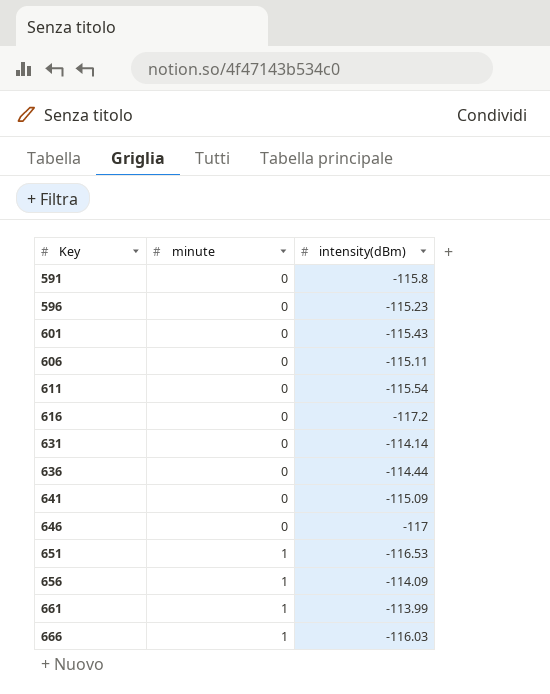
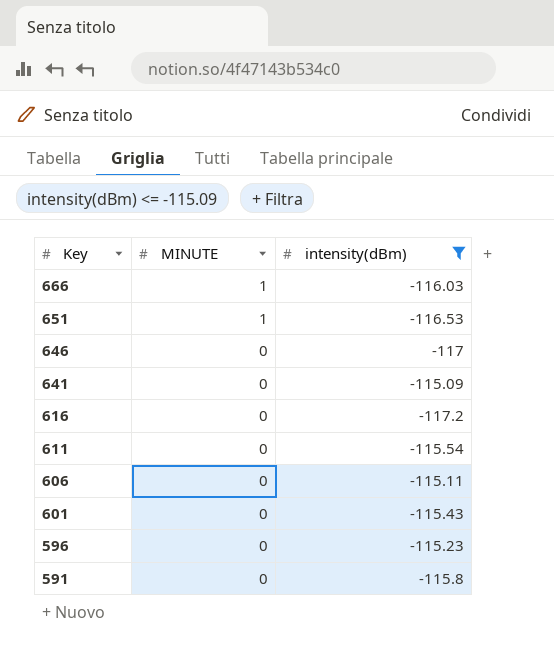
filter: none -> intensity(dBm) <= -115.09
row order: Key ascending -> Key descending
column name: minute -> MINUTE

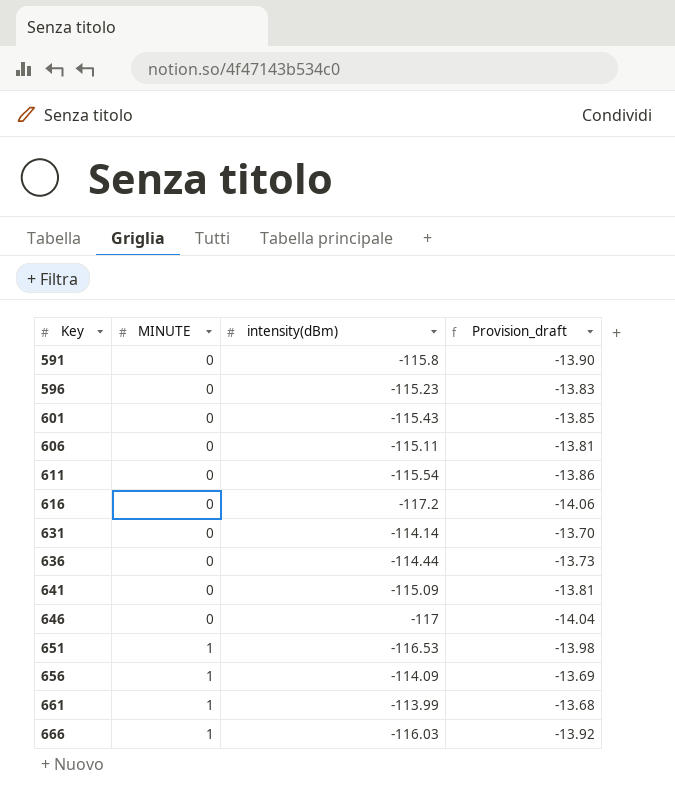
filter: intensity(dBm) <= -115.09 -> none
row order: Key descending -> Key ascending
column Provision_draft | formula: none -> [intensity(dBm)] * 0.12

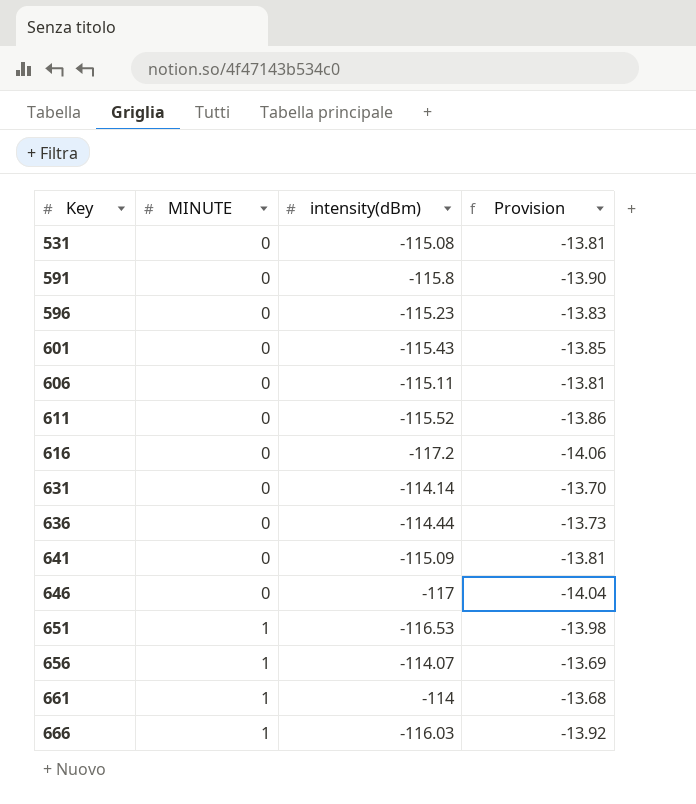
column name: Provision_draft -> Provision
row 531: none -> 0 | -115.08 | -13.81
611 | intensity(dBm): -115.54 -> -115.52
656 | intensity(dBm): -114.09 -> -114.07
661 | intensity(dBm): -113.99 -> -114

